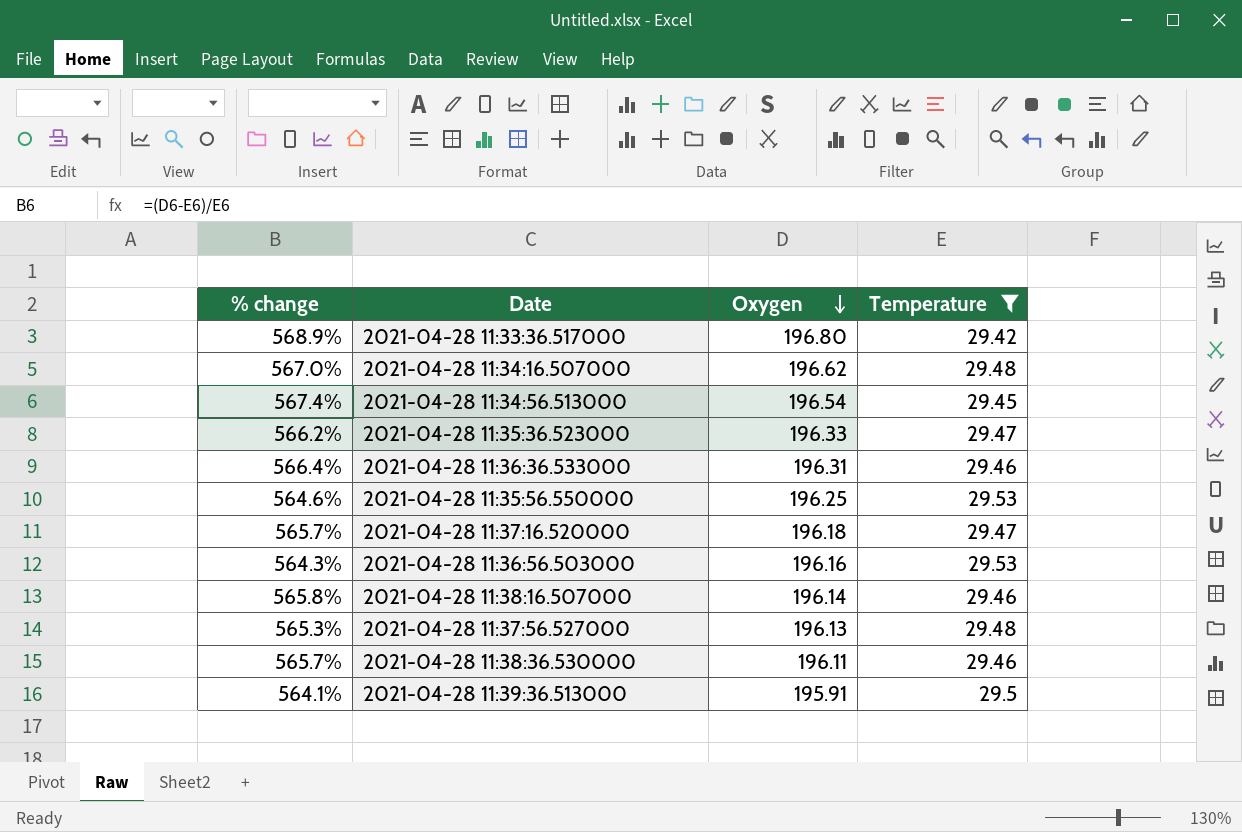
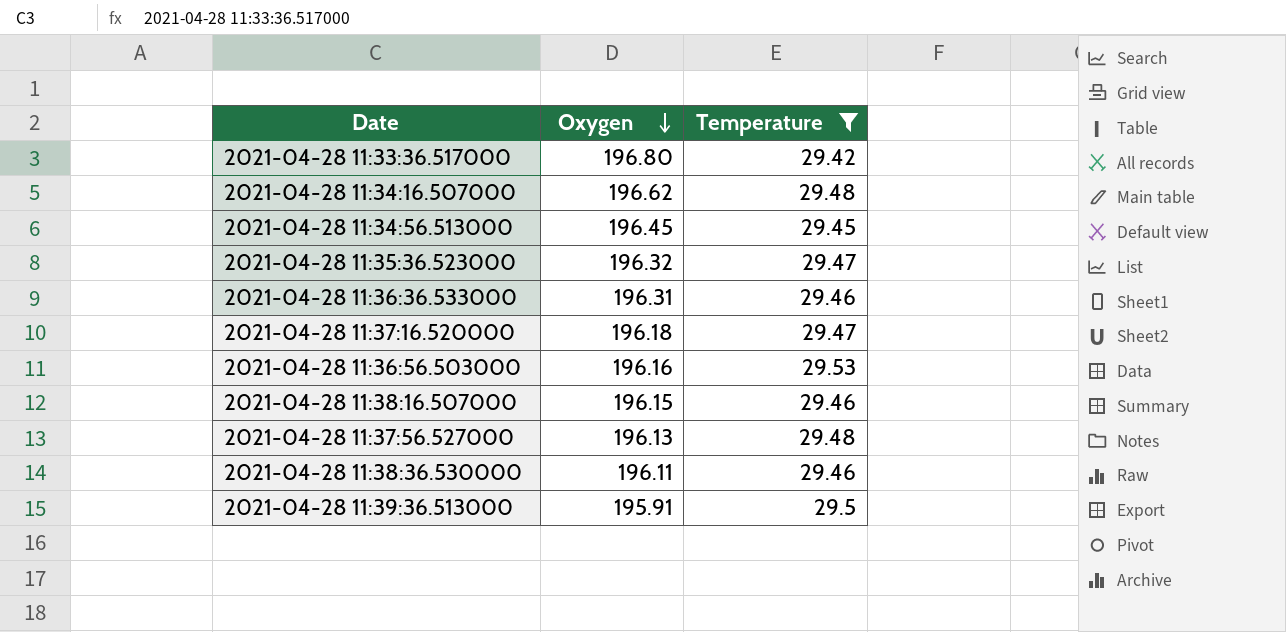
column % change | formula: ([Oxygen] - [Temperature]) / [Temperature] -> none
row 2021-04-28 11:35:56.550000: 564.6% | 196.25 | 29.53 -> none
2021-04-28 11:34:56.513000 | Oxygen: 196.54 -> 196.45
2021-04-28 11:35:36.523000 | Oxygen: 196.33 -> 196.32
2021-04-28 11:38:16.507000 | Oxygen: 196.14 -> 196.15

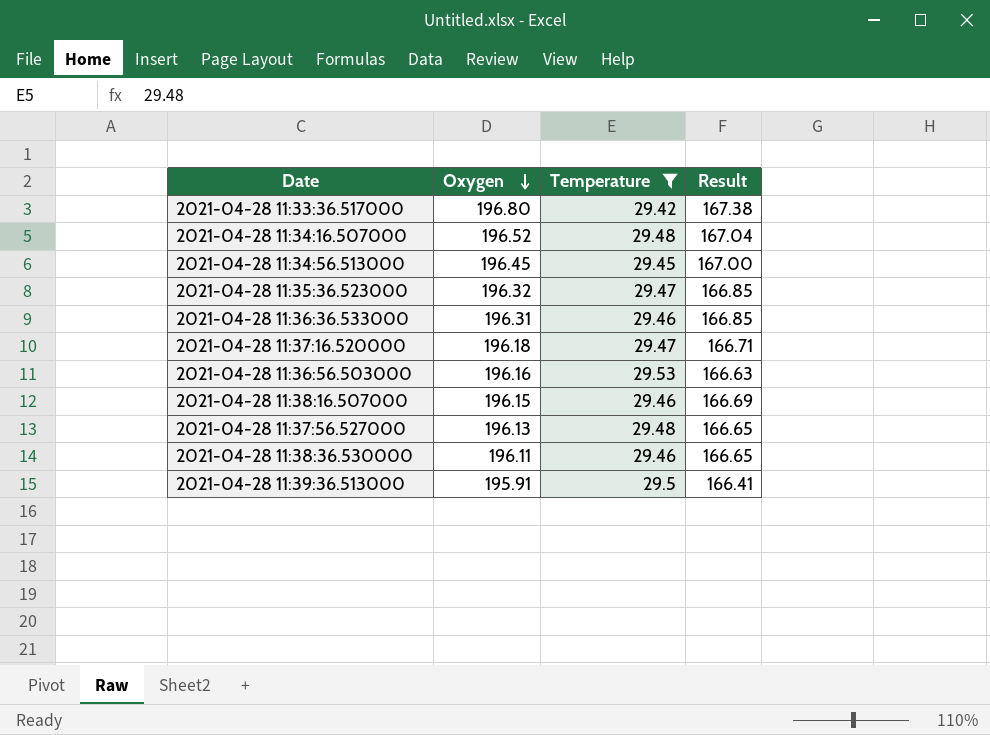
column Result | formula: none -> [Oxygen] - [Temperature]
2021-04-28 11:34:16.507000 | Oxygen: 196.62 -> 196.52

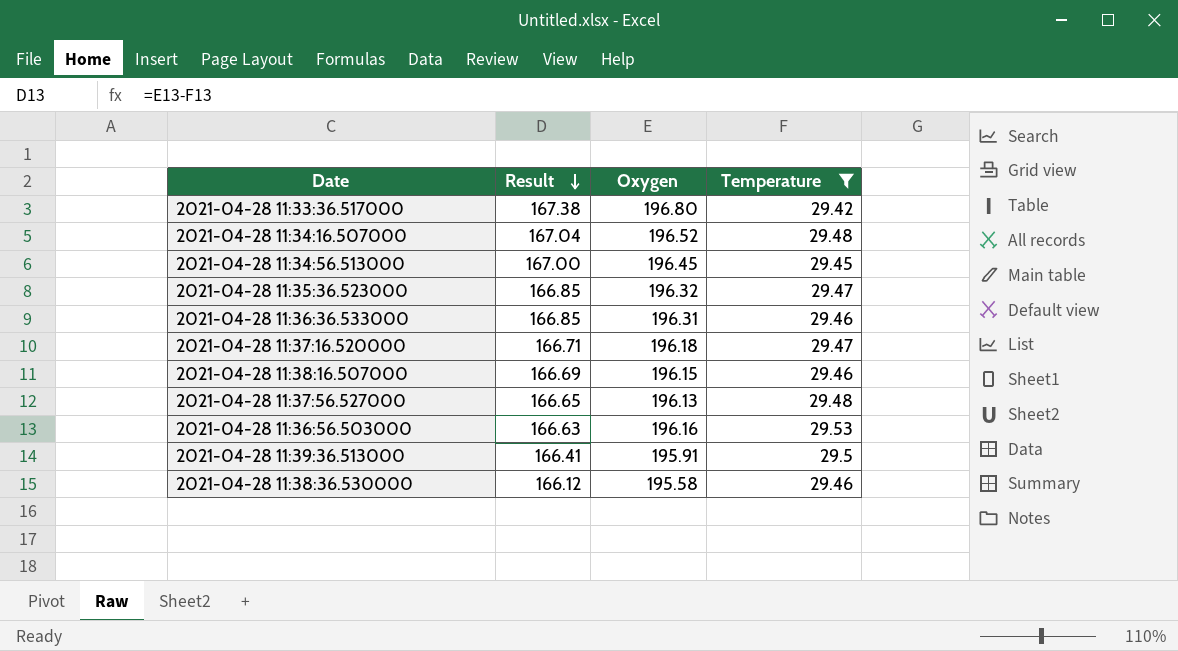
row order: Oxygen descending -> Result descending
column Result | position: 4 -> 2
2021-04-28 11:38:36.530000 | Result: 166.65 -> 166.12
2021-04-28 11:38:36.530000 | Oxygen: 196.11 -> 195.58

